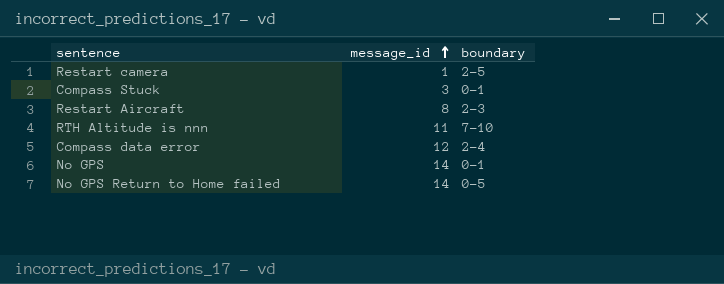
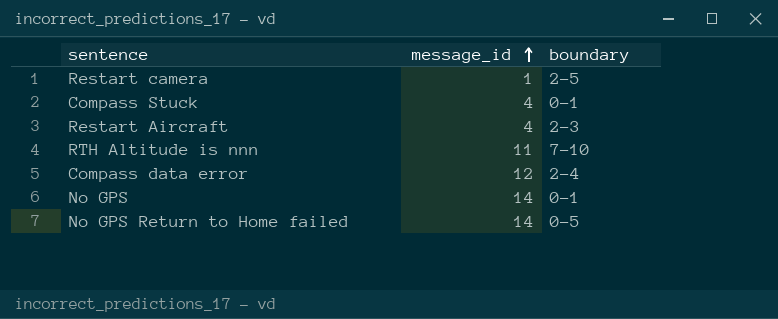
Compass Stuck | message_id: 3 -> 4
Restart Aircraft | message_id: 8 -> 4

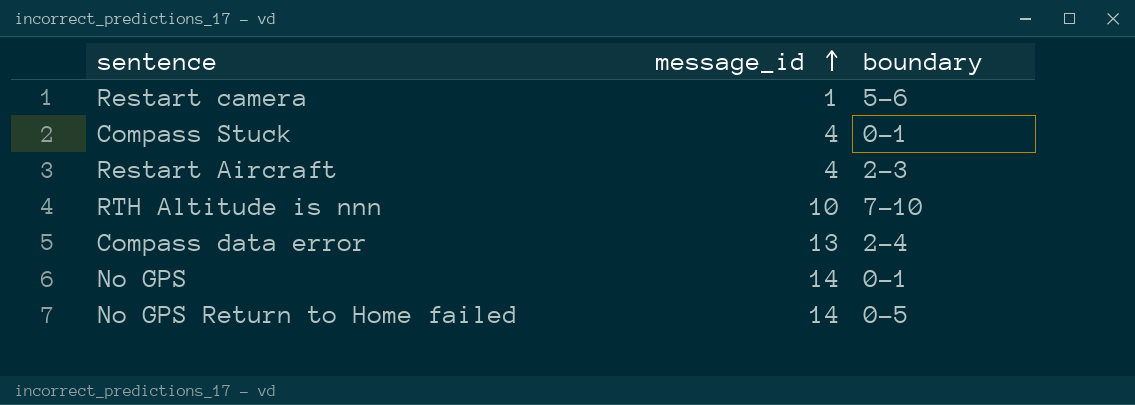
Restart camera | boundary: 2-5 -> 5-6
RTH Altitude is nnn | message_id: 11 -> 10
Compass data error | message_id: 12 -> 13

